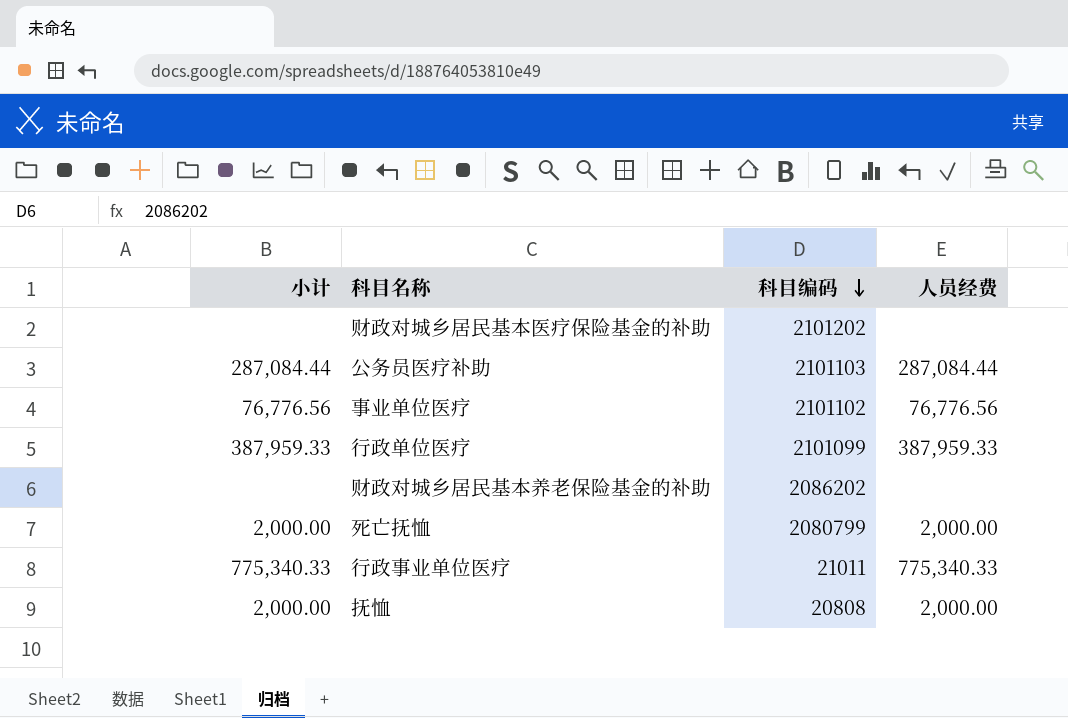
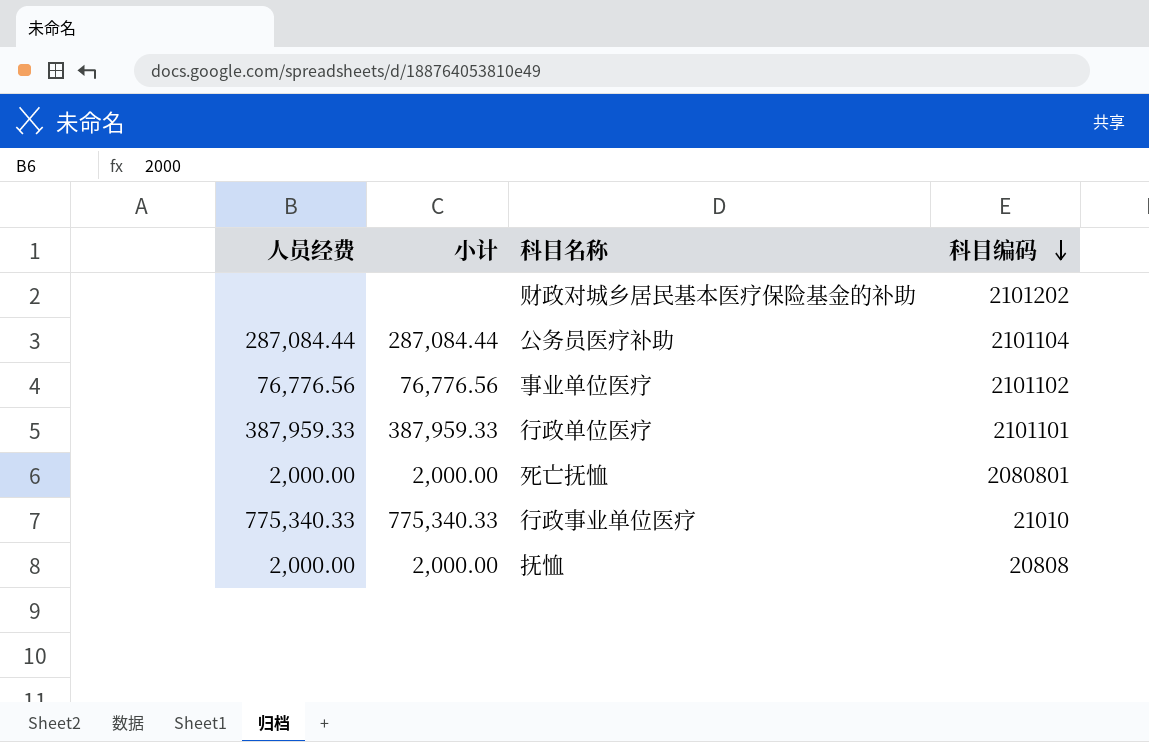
column 人员经费 | position: 4 -> 1
row 财政对城乡居民基本养老保险基金的补助: none | 2086202 | none -> none
公务员医疗补助 | 科目编码: 2101103 -> 2101104
行政单位医疗 | 科目编码: 2101099 -> 2101101
死亡抚恤 | 科目编码: 2080799 -> 2080801
行政事业单位医疗 | 科目编码: 21011 -> 21010

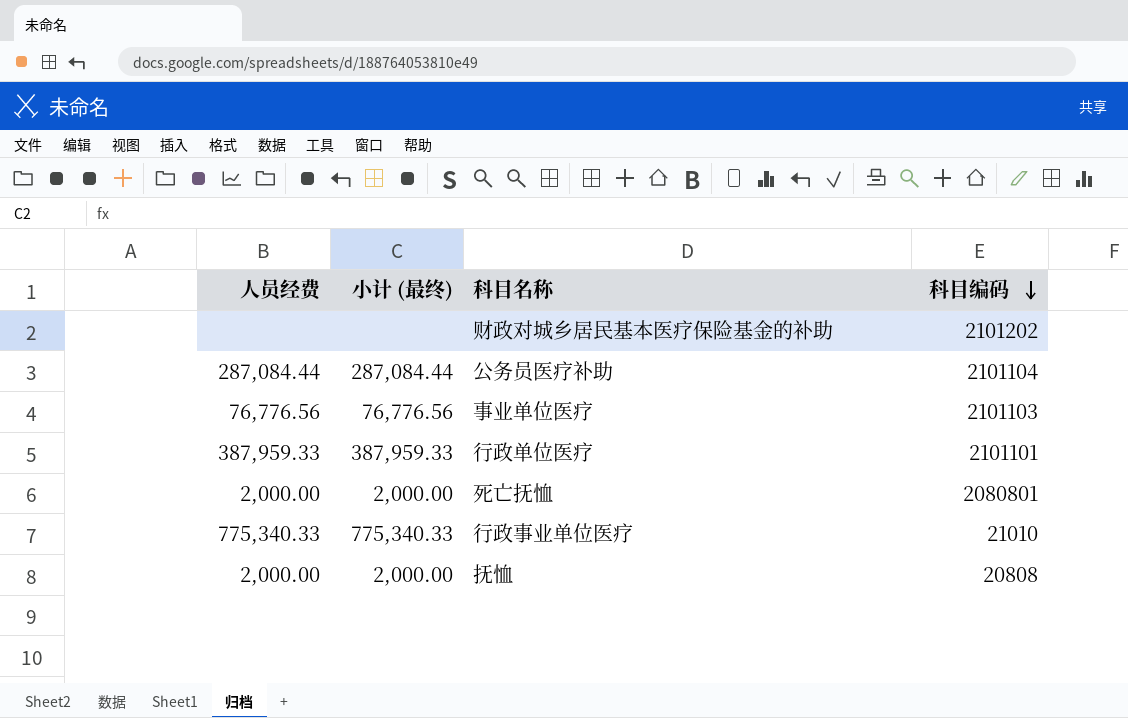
column name: 小计 -> 小计 (最终)
事业单位医疗 | 科目编码: 2101102 -> 2101103

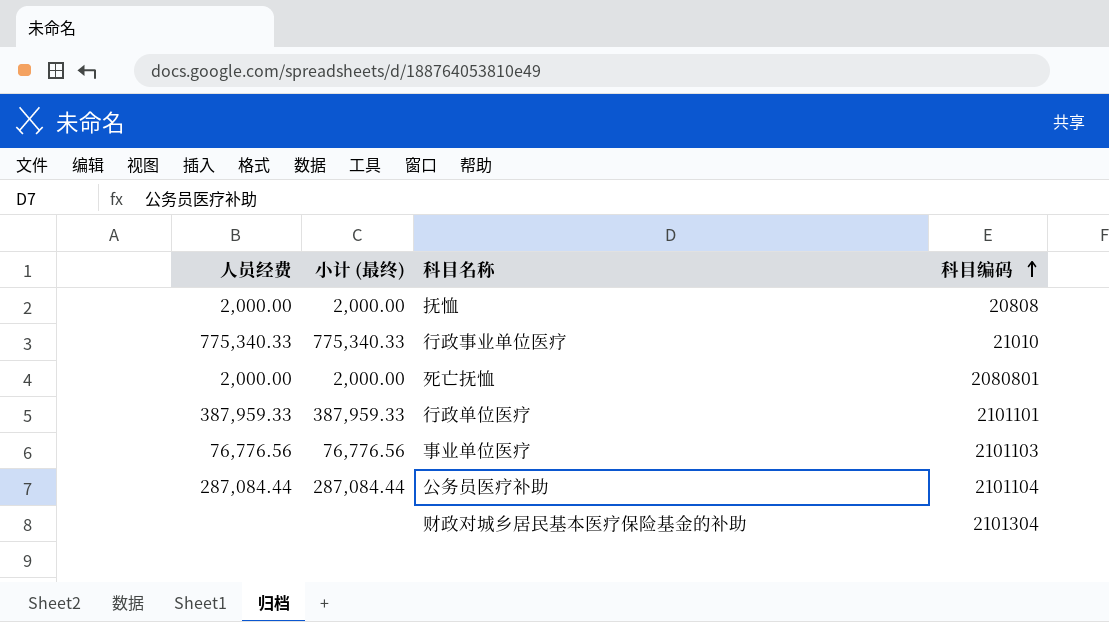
row order: 科目编码 descending -> 科目编码 ascending
财政对城乡居民基本医疗保险基金的补助 | 科目编码: 2101202 -> 2101304

